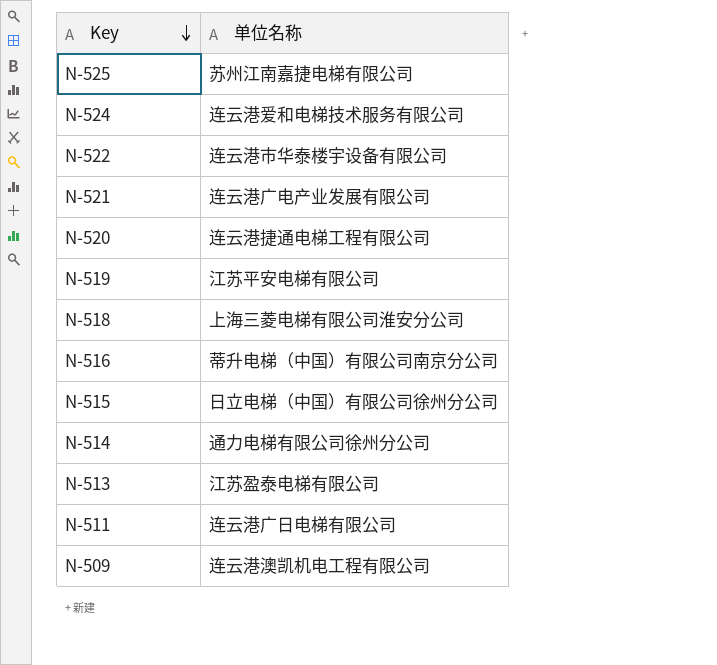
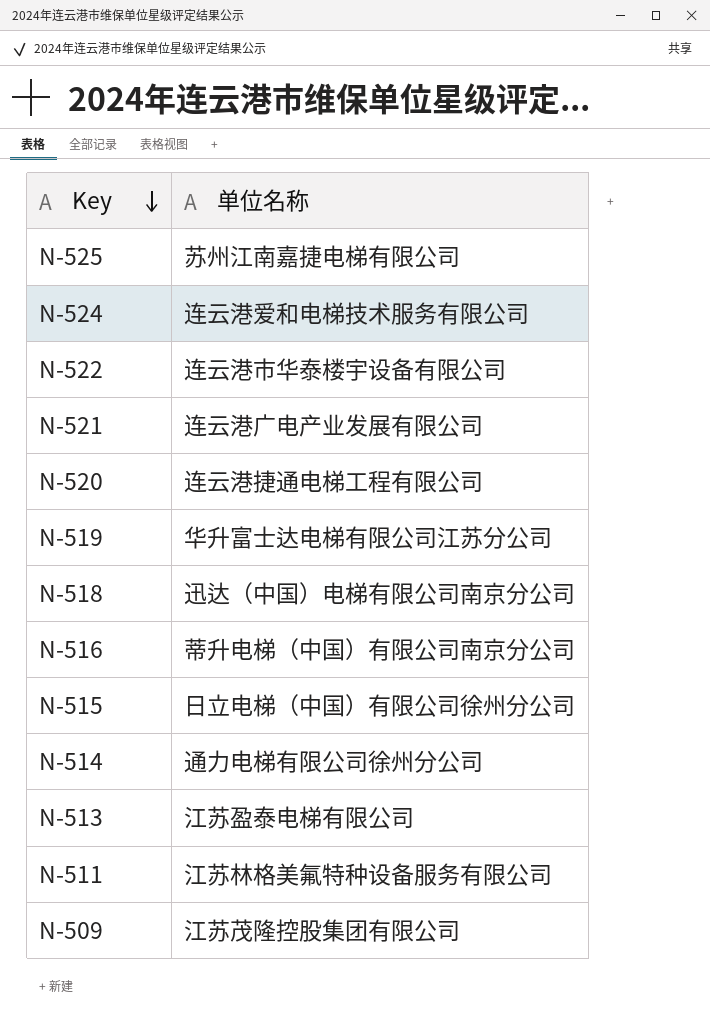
N-519 | 单位名称: 江苏平安电梯有限公司 -> 华升富士达电梯有限公司江苏分公司
N-518 | 单位名称: 上海三菱电梯有限公司淮安分公司 -> 迅达（中国）电梯有限公司南京分公司
N-511 | 单位名称: 连云港广日电梯有限公司 -> 江苏林格美氟特种设备服务有限公司
N-509 | 单位名称: 连云港澳凯机电工程有限公司 -> 江苏茂隆控股集团有限公司

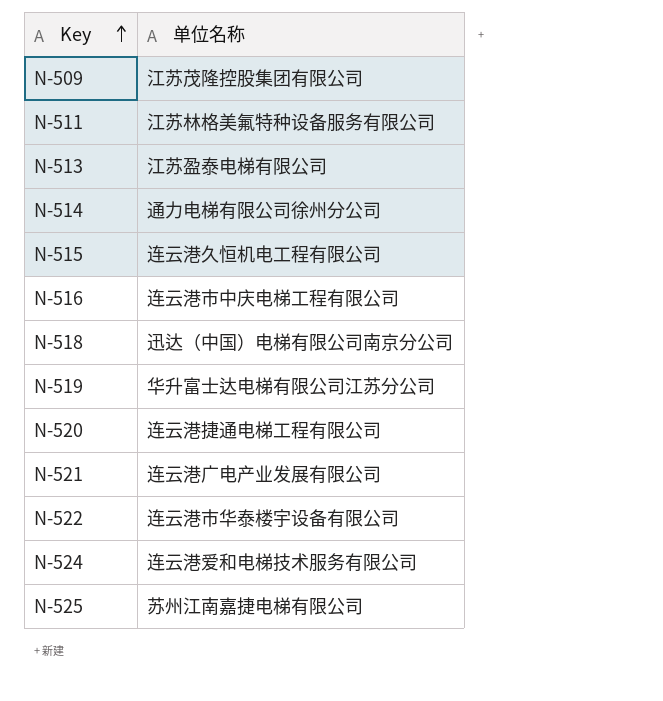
row order: Key descending -> Key ascending
N-515 | 单位名称: 日立电梯（中国）有限公司徐州分公司 -> 连云港久恒机电工程有限公司
N-516 | 单位名称: 蒂升电梯（中国）有限公司南京分公司 -> 连云港市中庆电梯工程有限公司

